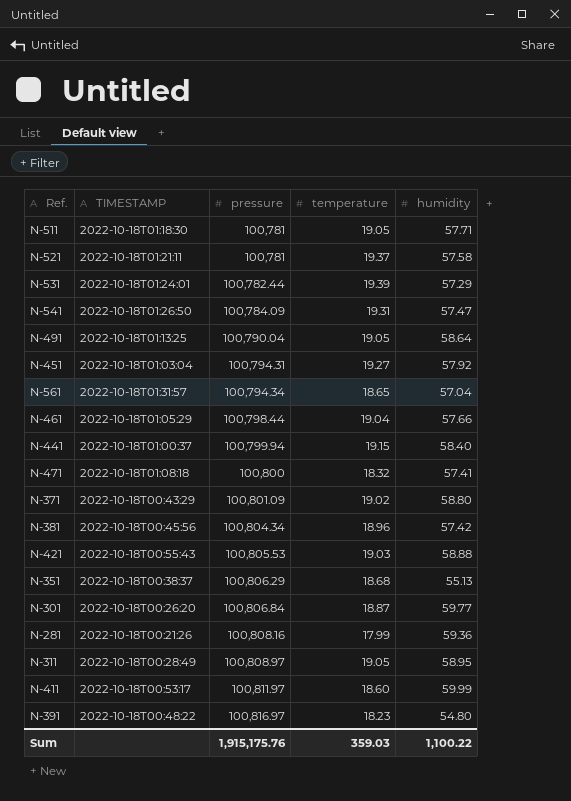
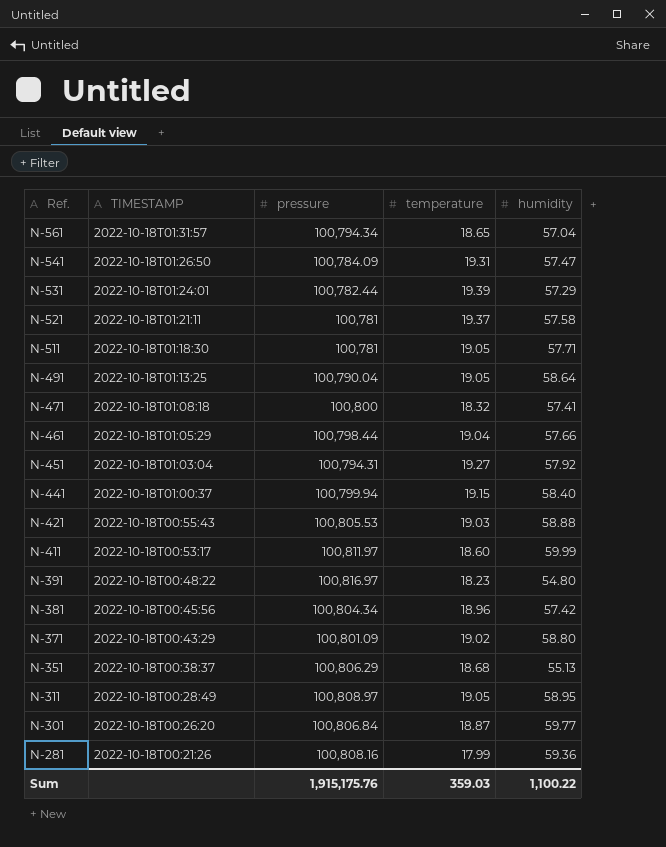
row order: pressure ascending -> Ref. descending

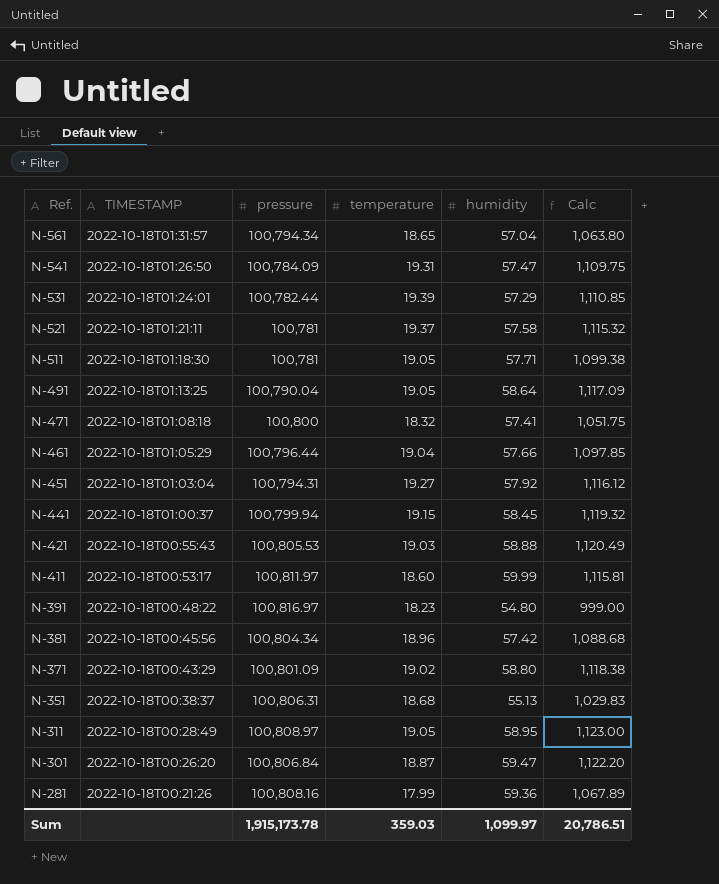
column Calc | formula: none -> [temperature] * [humidity]
N-461 | pressure: 100,798.44 -> 100,796.44
N-441 | humidity: 58.40 -> 58.45
N-351 | pressure: 100,806.29 -> 100,806.31
N-301 | humidity: 59.77 -> 59.47
Sum | pressure: 1,915,175.76 -> 1,915,173.78
Sum | humidity: 1,100.22 -> 1,099.97

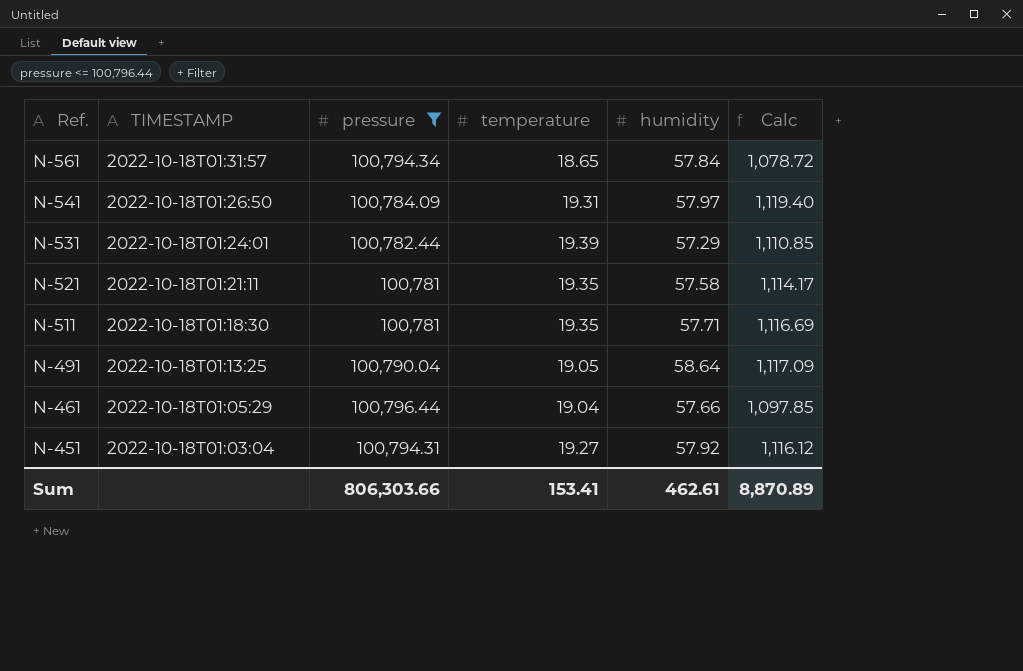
filter: none -> pressure <= 100,796.44
N-561 | humidity: 57.04 -> 57.84
N-561 | Calc: 1,063.80 -> 1,078.72
N-541 | humidity: 57.47 -> 57.97
N-541 | Calc: 1,109.75 -> 1,119.40
N-521 | temperature: 19.37 -> 19.35
N-521 | Calc: 1,115.32 -> 1,114.17
N-511 | temperature: 19.05 -> 19.35
N-511 | Calc: 1,099.38 -> 1,116.69
Sum | pressure: 1,915,173.78 -> 806,303.66
Sum | temperature: 359.03 -> 153.41
Sum | humidity: 1,099.97 -> 462.61
Sum | Calc: 20,786.51 -> 8,870.89

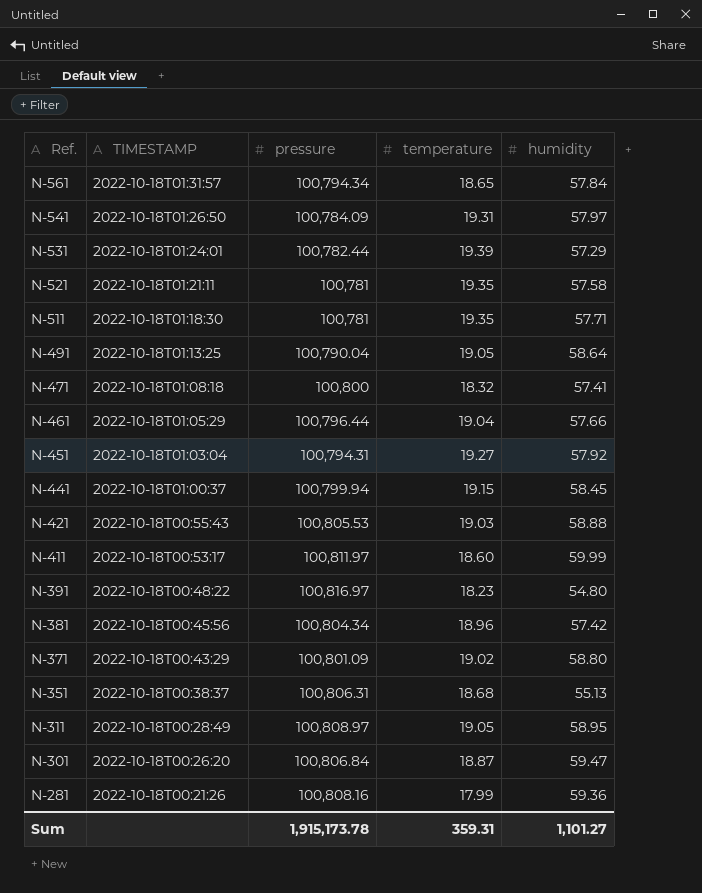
filter: pressure <= 100,796.44 -> none
column Calc | formula: [temperature] * [humidity] -> none
Sum | pressure: 806,303.66 -> 1,915,173.78
Sum | temperature: 153.41 -> 359.31
Sum | humidity: 462.61 -> 1,101.27

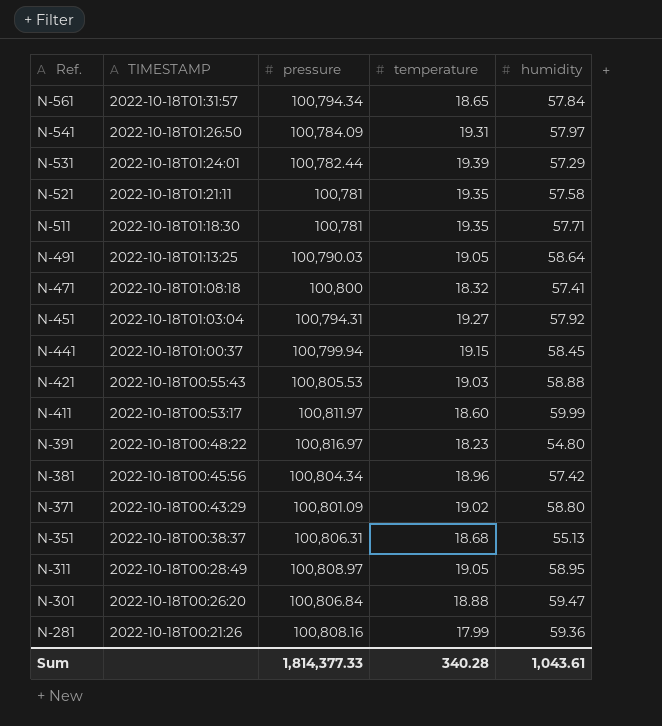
row N-461: 2022-10-18T01:05:29 | 100,796.44 | 19.04 | 57.66 -> none
N-491 | pressure: 100,790.04 -> 100,790.03
N-301 | temperature: 18.87 -> 18.88
Sum | pressure: 1,915,173.78 -> 1,814,377.33
Sum | temperature: 359.31 -> 340.28
Sum | humidity: 1,101.27 -> 1,043.61

